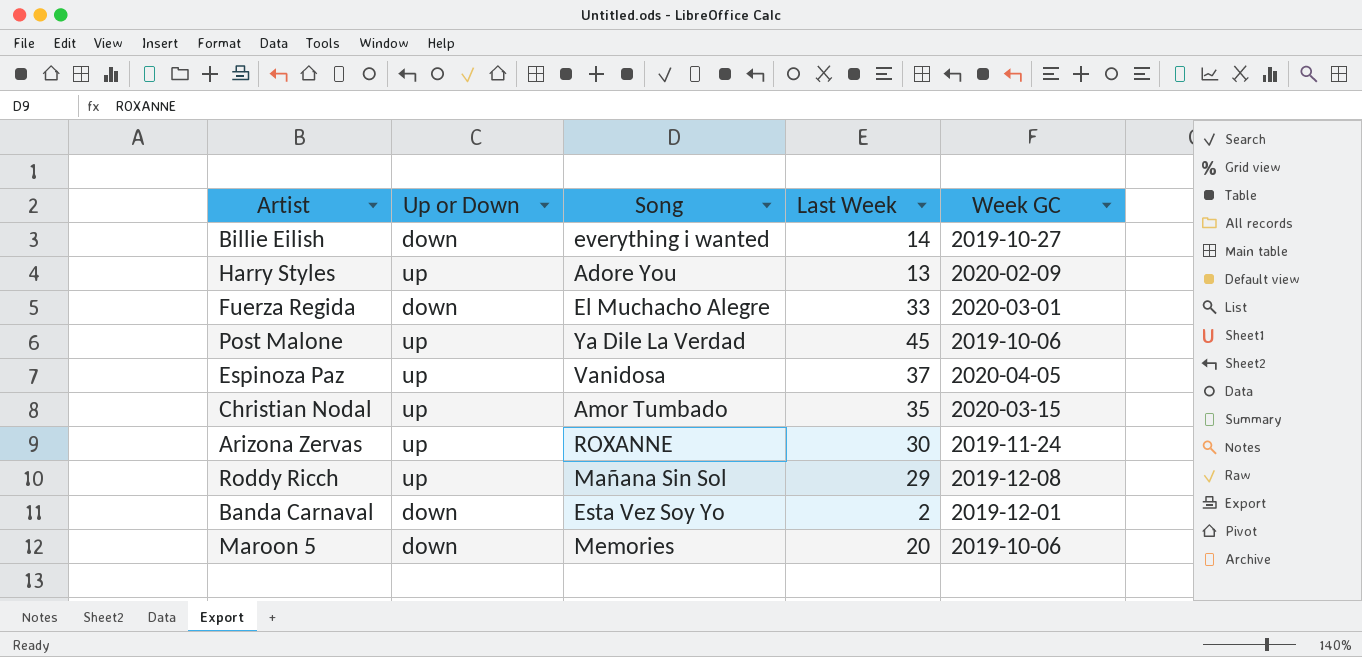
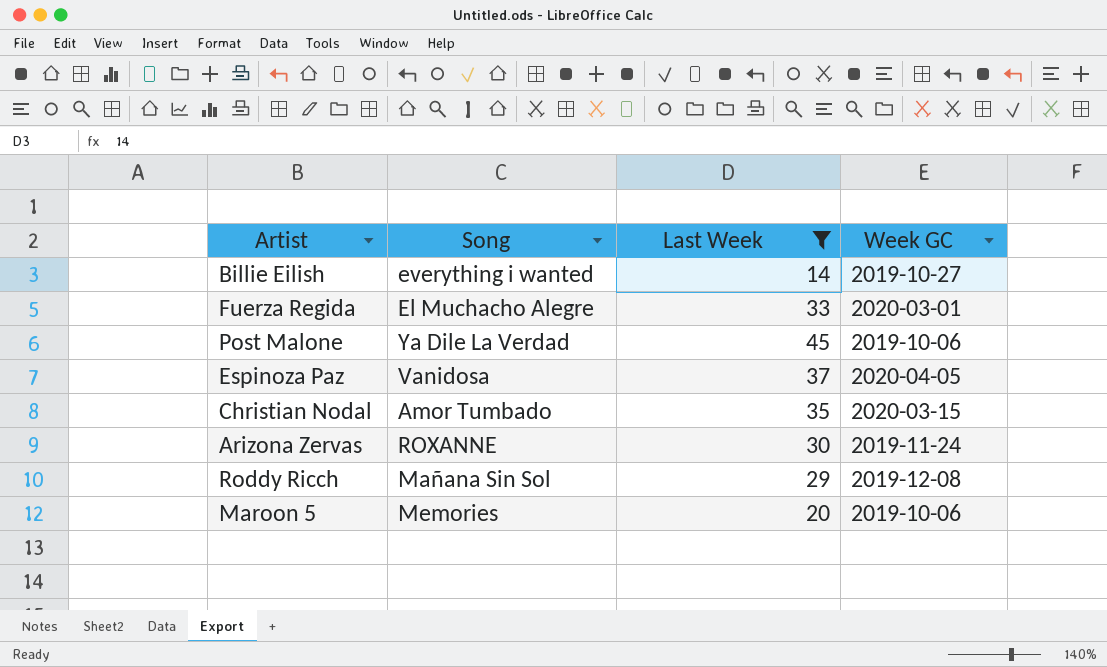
filter: none -> Last Week >= 14
column Up or Down | position: 2 -> none

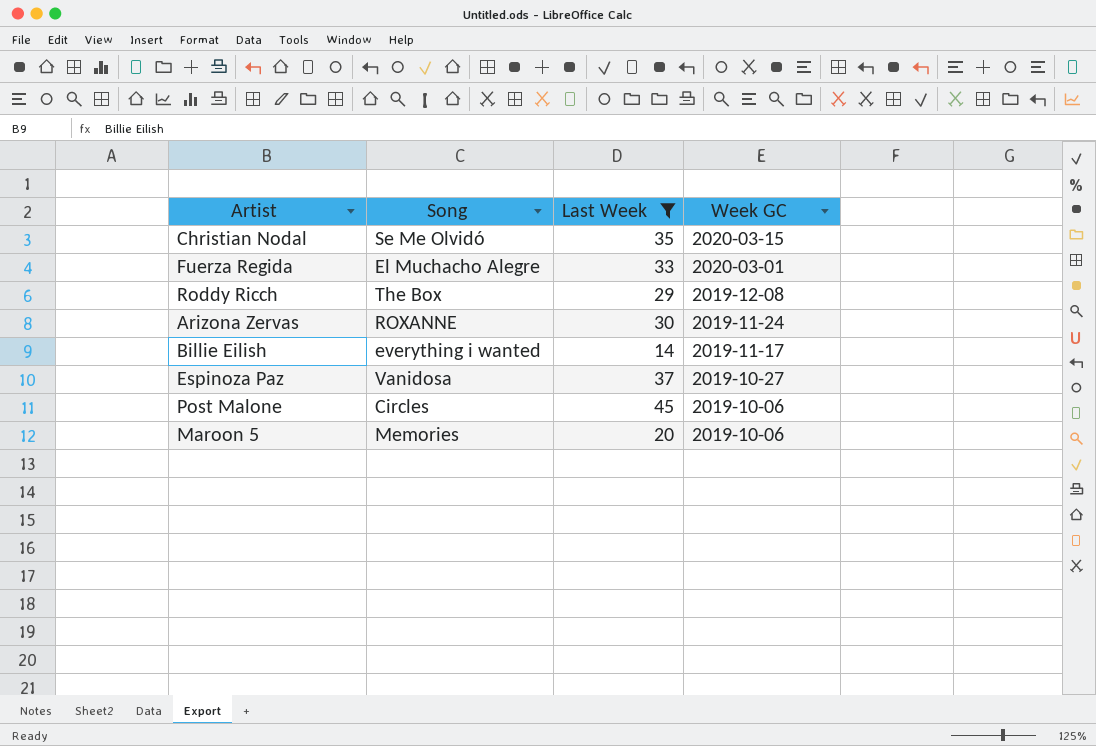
row order: none -> Week GC descending
Christian Nodal | Song: Amor Tumbado -> Se Me Olvidó
Roddy Ricch | Song: Mañana Sin Sol -> The Box
Billie Eilish | Week GC: 2019-10-27 -> 2019-11-17
Espinoza Paz | Week GC: 2020-04-05 -> 2019-10-27
Post Malone | Song: Ya Dile La Verdad -> Circles

